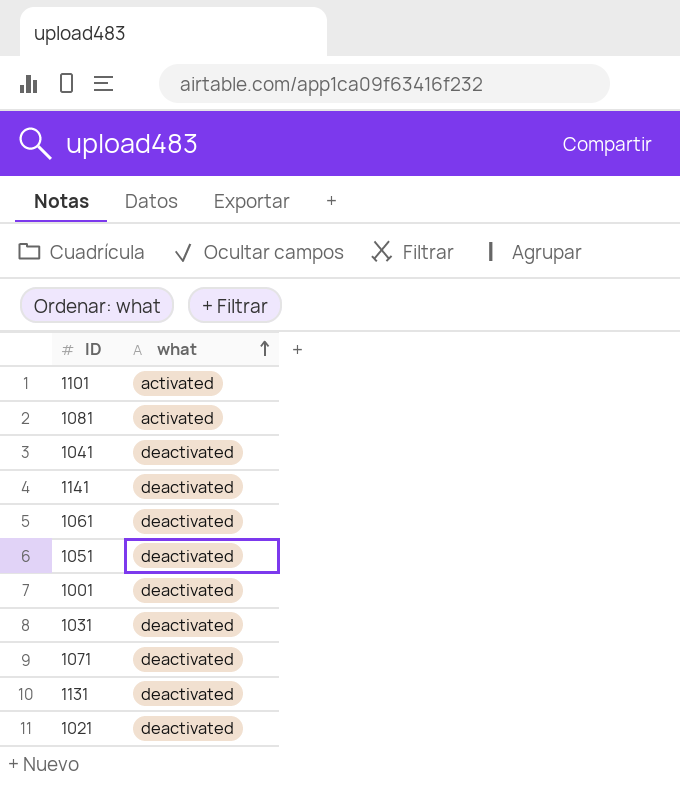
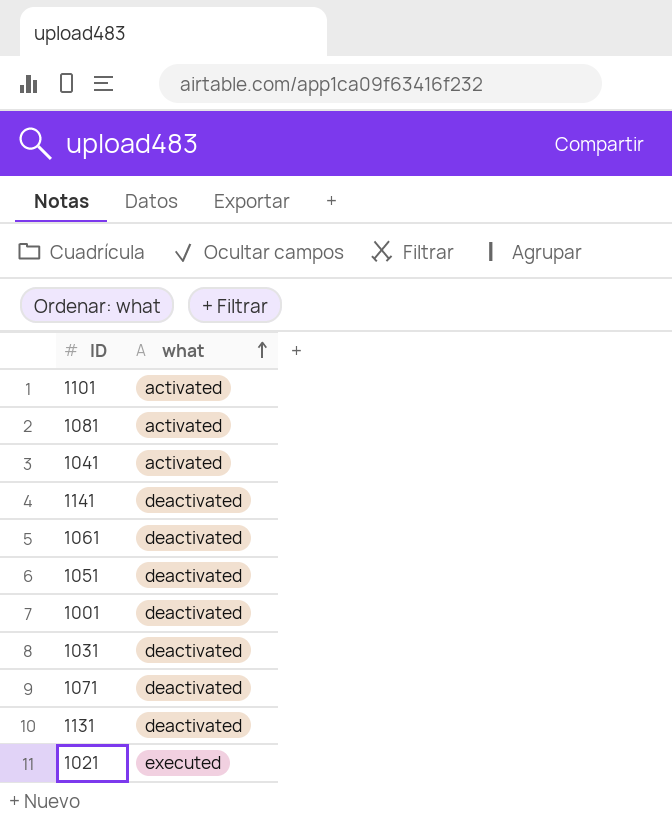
1041 | what: deactivated -> activated
1021 | what: deactivated -> executed

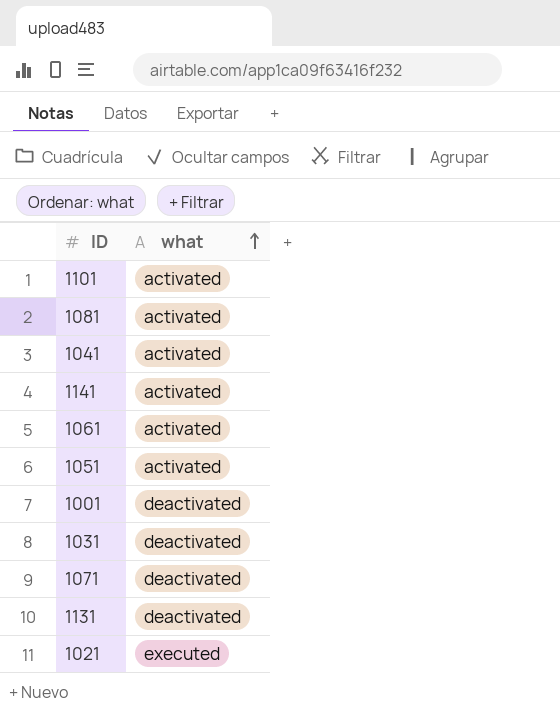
1141 | what: deactivated -> activated
1061 | what: deactivated -> activated
1051 | what: deactivated -> activated

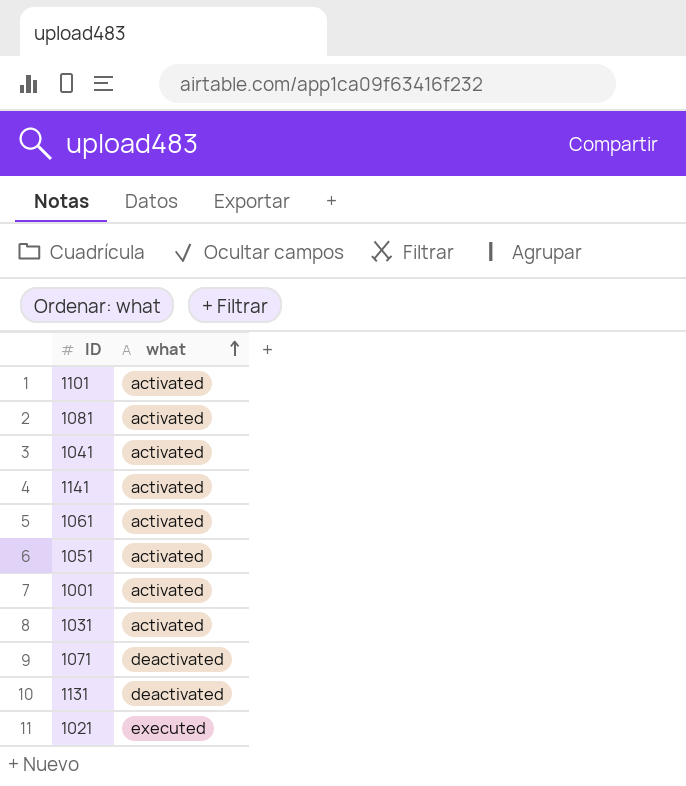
1001 | what: deactivated -> activated
1031 | what: deactivated -> activated

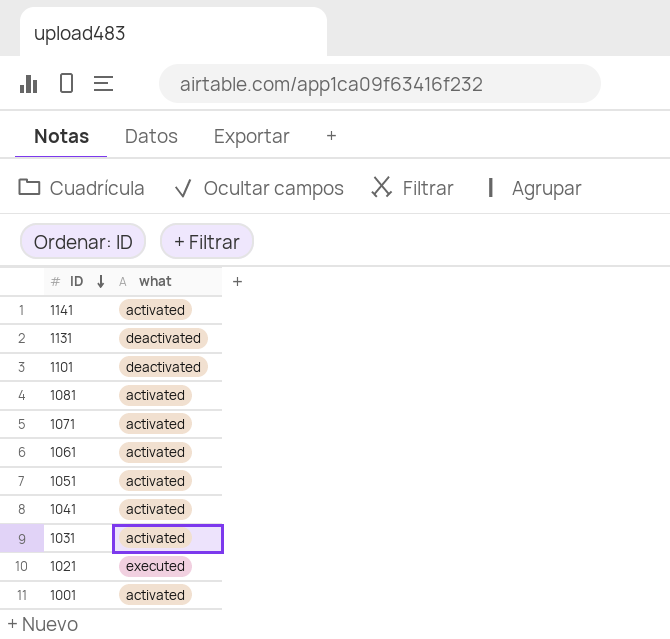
row order: what ascending -> ID descending
1101 | what: activated -> deactivated
1071 | what: deactivated -> activated

